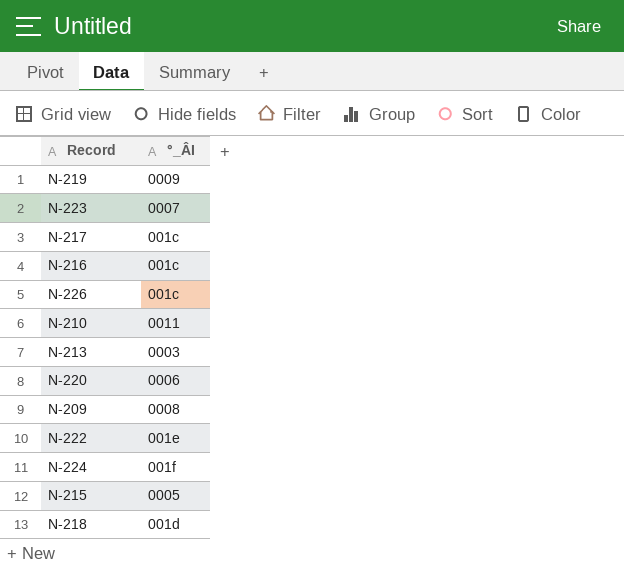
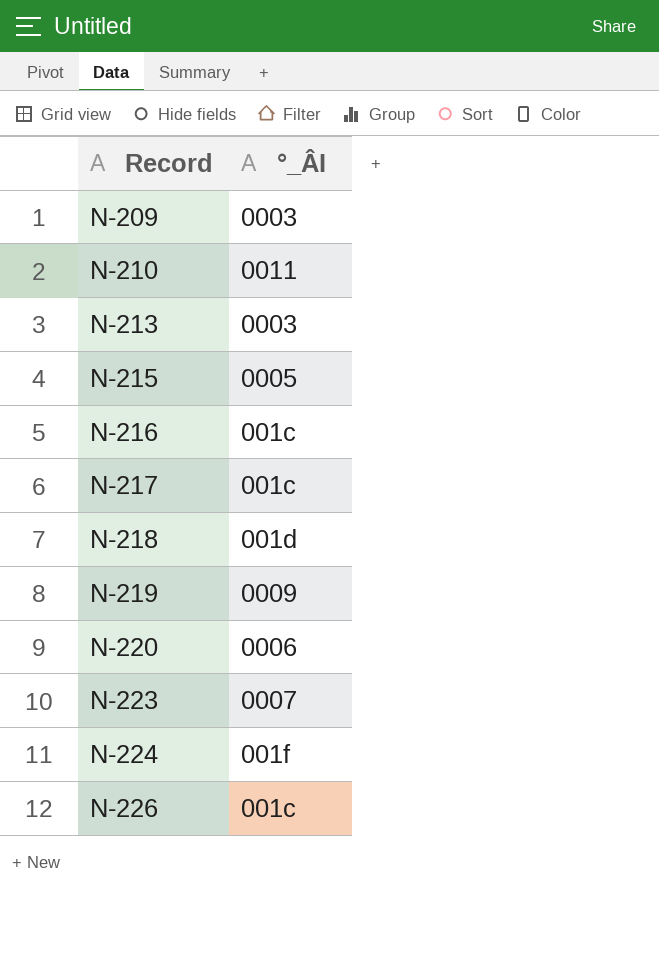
row order: none -> Record ascending
row N-222: 001e -> none
N-209 | °_ÂI: 0008 -> 0003

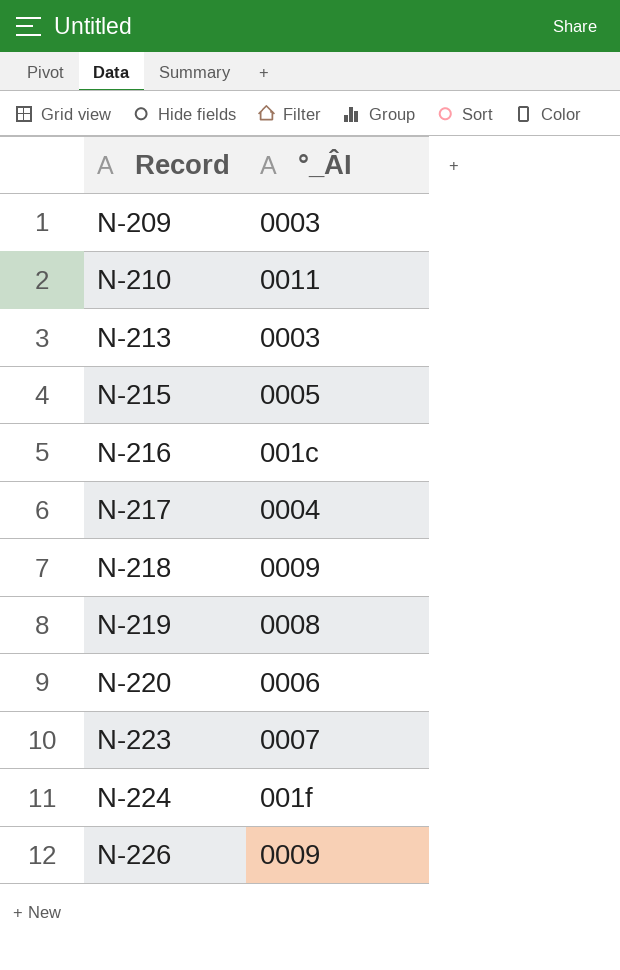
N-217 | °_ÂI: 001c -> 0004
N-218 | °_ÂI: 001d -> 0009
N-219 | °_ÂI: 0009 -> 0008
N-226 | °_ÂI: 001c -> 0009

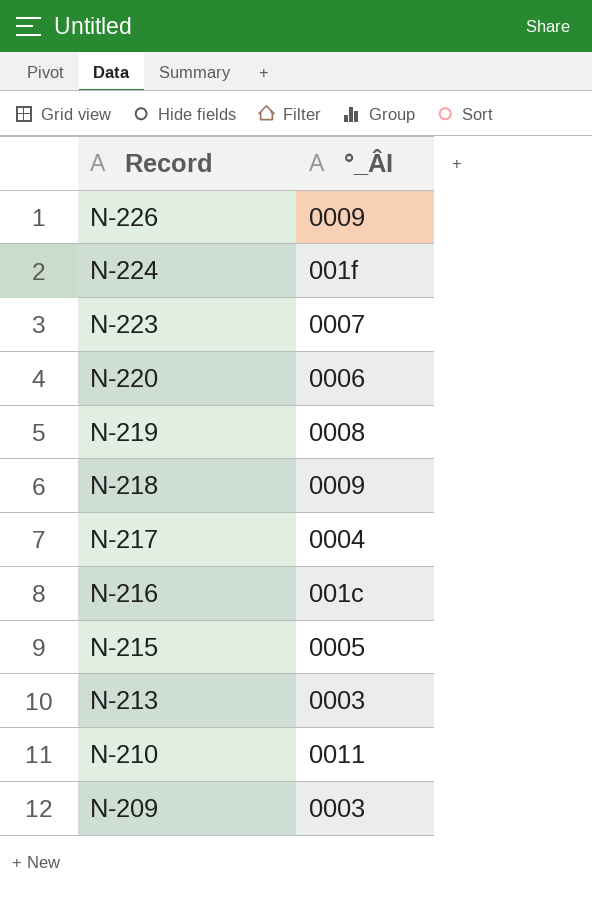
row order: Record ascending -> Record descending

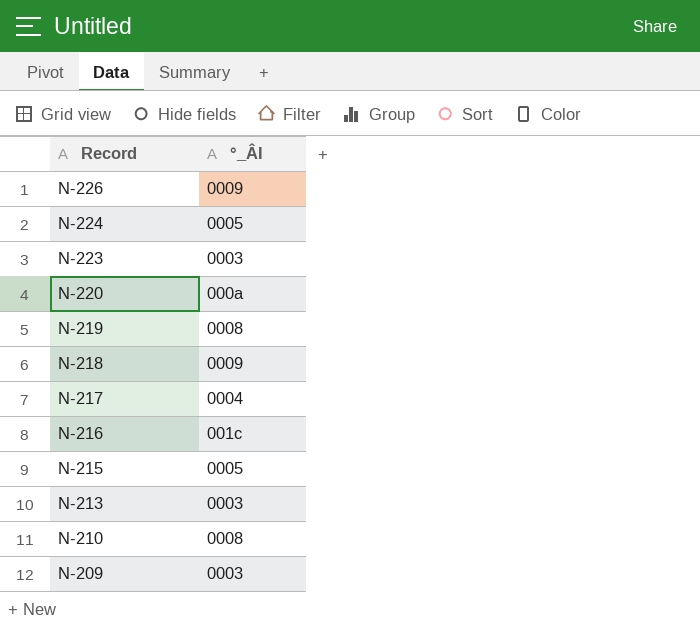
N-224 | °_ÂI: 001f -> 0005
N-223 | °_ÂI: 0007 -> 0003
N-220 | °_ÂI: 0006 -> 000a
N-210 | °_ÂI: 0011 -> 0008

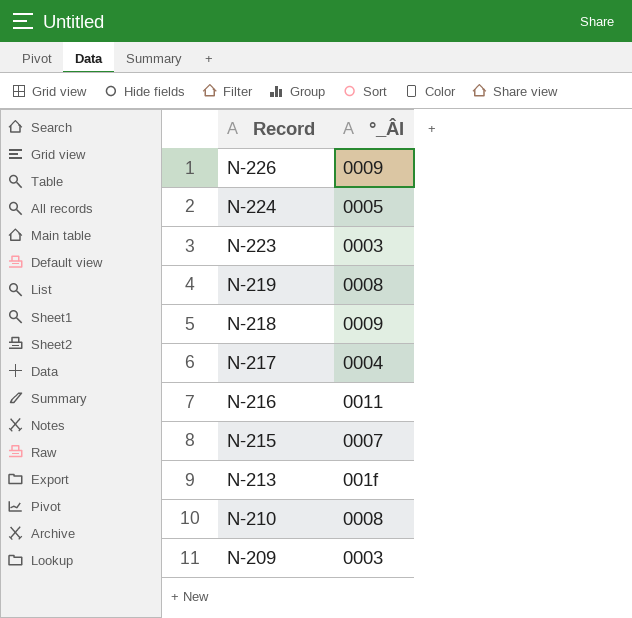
row N-220: 000a -> none
N-216 | °_ÂI: 001c -> 0011
N-215 | °_ÂI: 0005 -> 0007
N-213 | °_ÂI: 0003 -> 001f

